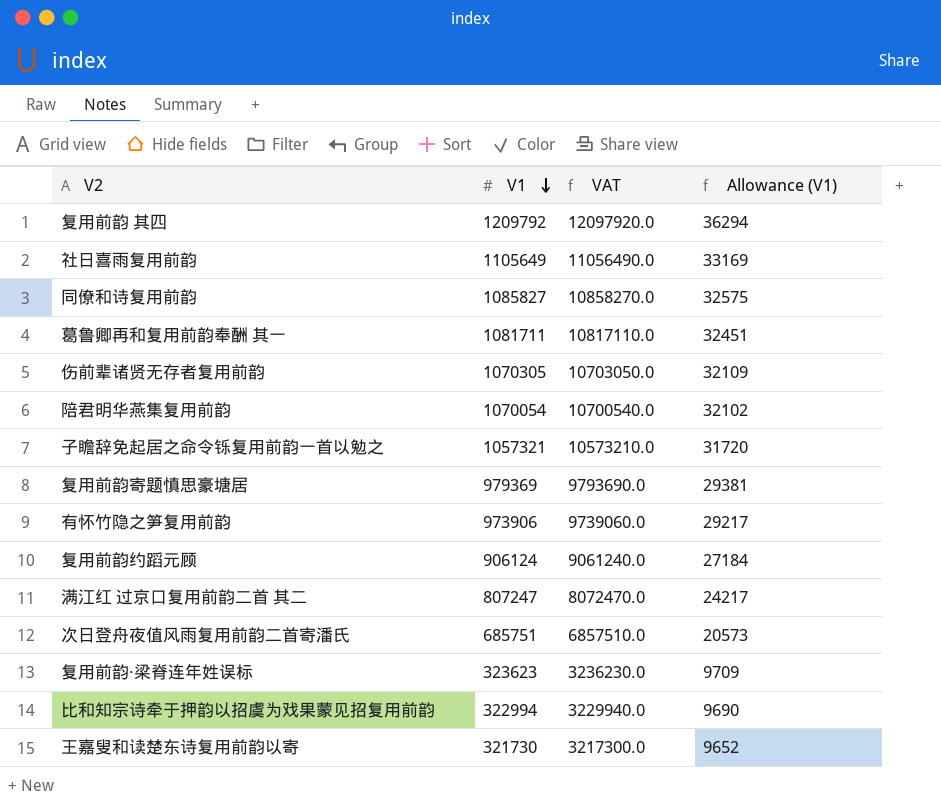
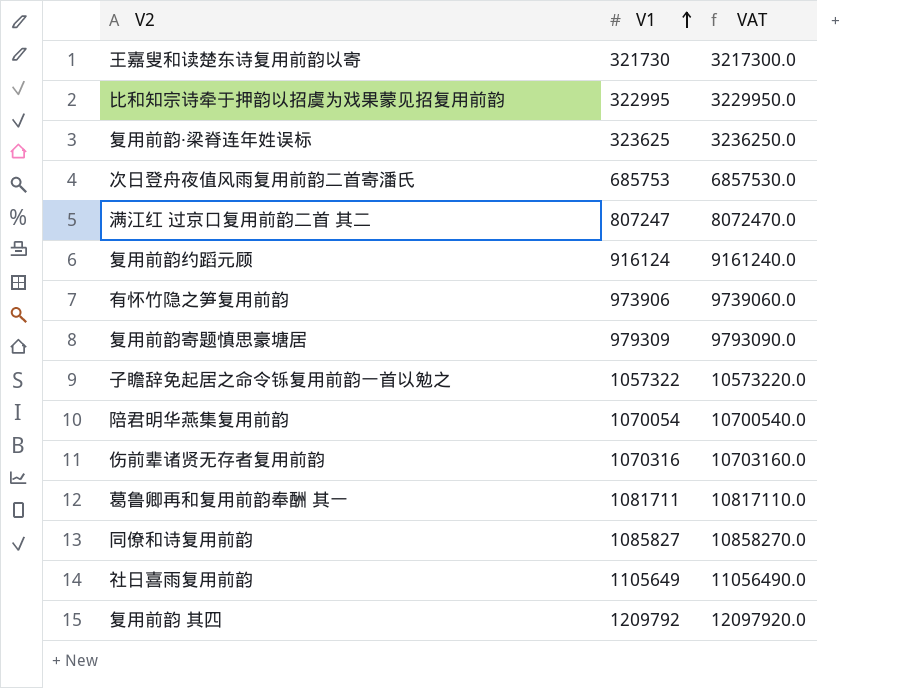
row order: V1 descending -> V1 ascending
column Allowance (V1) | formula: [V1] * 0.03 -> none
比和知宗诗牵于押韵以招虞为戏果蒙见招复用前韵 | V1: 322994 -> 322995
比和知宗诗牵于押韵以招虞为戏果蒙见招复用前韵 | VAT: 3229940.0 -> 3229950.0
复用前韵·梁脊连年姓误标 | V1: 323623 -> 323625
复用前韵·梁脊连年姓误标 | VAT: 3236230.0 -> 3236250.0
次日登舟夜值风雨复用前韵二首寄潘氏 | V1: 685751 -> 685753
次日登舟夜值风雨复用前韵二首寄潘氏 | VAT: 6857510.0 -> 6857530.0
复用前韵约蹈元顾 | V1: 906124 -> 916124
复用前韵约蹈元顾 | VAT: 9061240.0 -> 9161240.0
复用前韵寄题慎思豪塘居 | V1: 979369 -> 979309
复用前韵寄题慎思豪塘居 | VAT: 9793690.0 -> 9793090.0
子瞻辞免起居之命令铄复用前韵一首以勉之 | V1: 1057321 -> 1057322
子瞻辞免起居之命令铄复用前韵一首以勉之 | VAT: 10573210.0 -> 10573220.0
伤前辈诸贤无存者复用前韵 | V1: 1070305 -> 1070316
伤前辈诸贤无存者复用前韵 | VAT: 10703050.0 -> 10703160.0

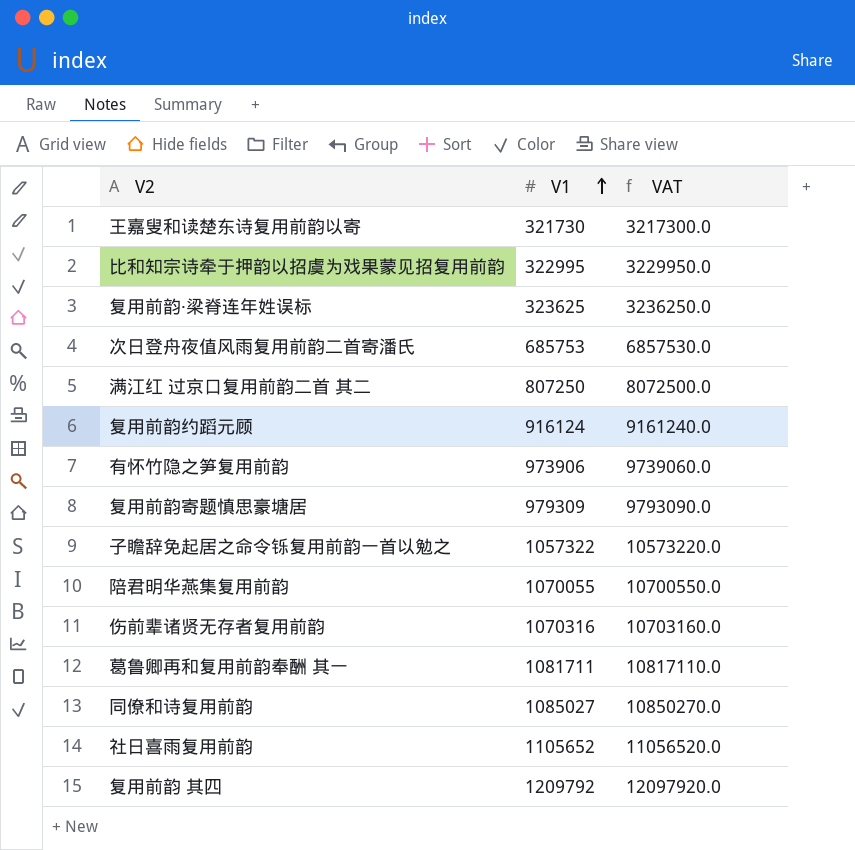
满江红 过京口复用前韵二首 其二 | V1: 807247 -> 807250
满江红 过京口复用前韵二首 其二 | VAT: 8072470.0 -> 8072500.0
陪君明华燕集复用前韵 | V1: 1070054 -> 1070055
陪君明华燕集复用前韵 | VAT: 10700540.0 -> 10700550.0
同僚和诗复用前韵 | V1: 1085827 -> 1085027
同僚和诗复用前韵 | VAT: 10858270.0 -> 10850270.0
社日喜雨复用前韵 | V1: 1105649 -> 1105652
社日喜雨复用前韵 | VAT: 11056490.0 -> 11056520.0

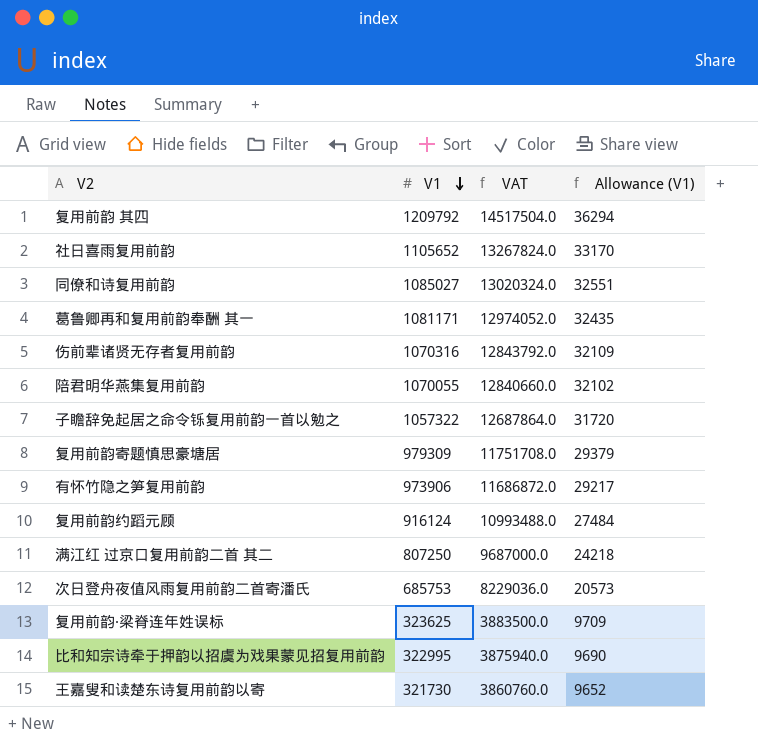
row order: V1 ascending -> V1 descending
column VAT | formula: [V1] * 10 -> [V1] * 12
column Allowance (V1) | formula: none -> [V1] * 0.03
葛鲁卿再和复用前韵奉酬 其一 | V1: 1081711 -> 1081171

